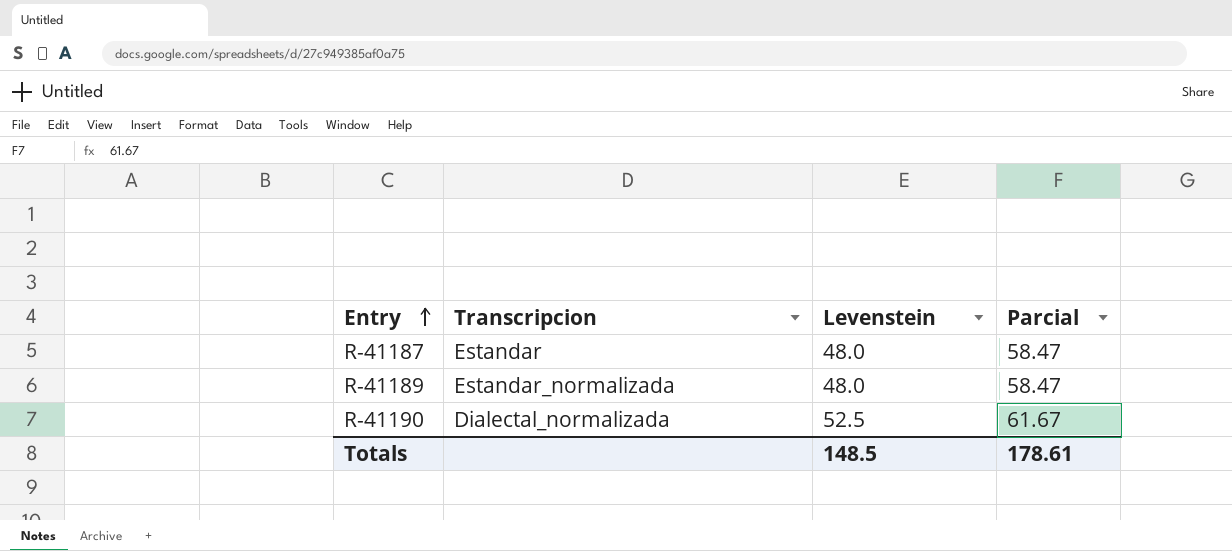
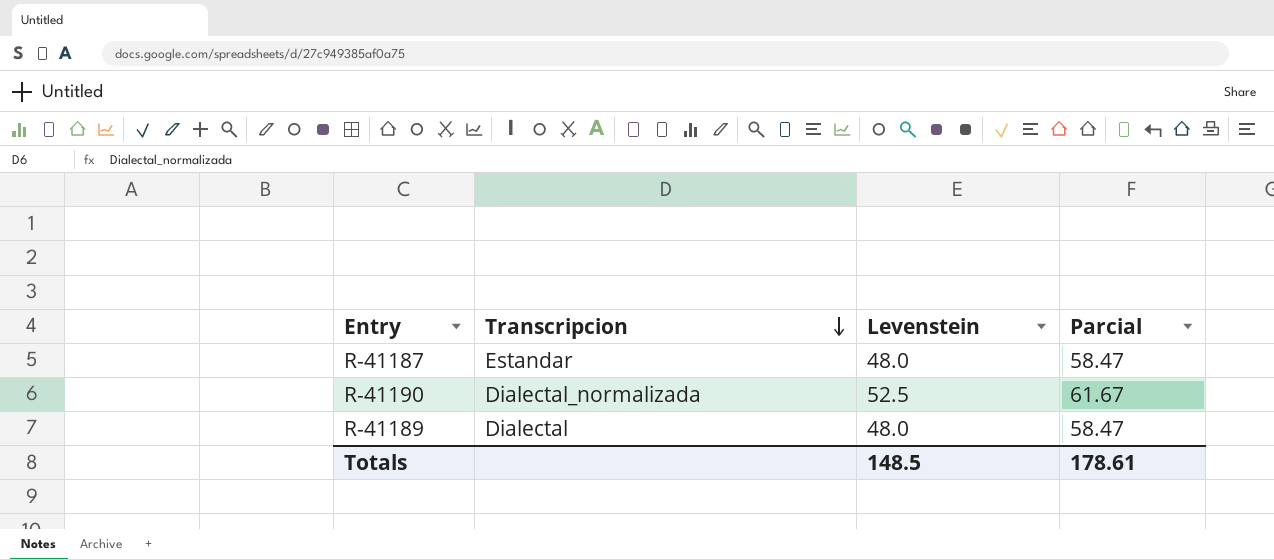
row order: Entry ascending -> Transcripcion descending
R-41189 | Transcripcion: Estandar_normalizada -> Dialectal

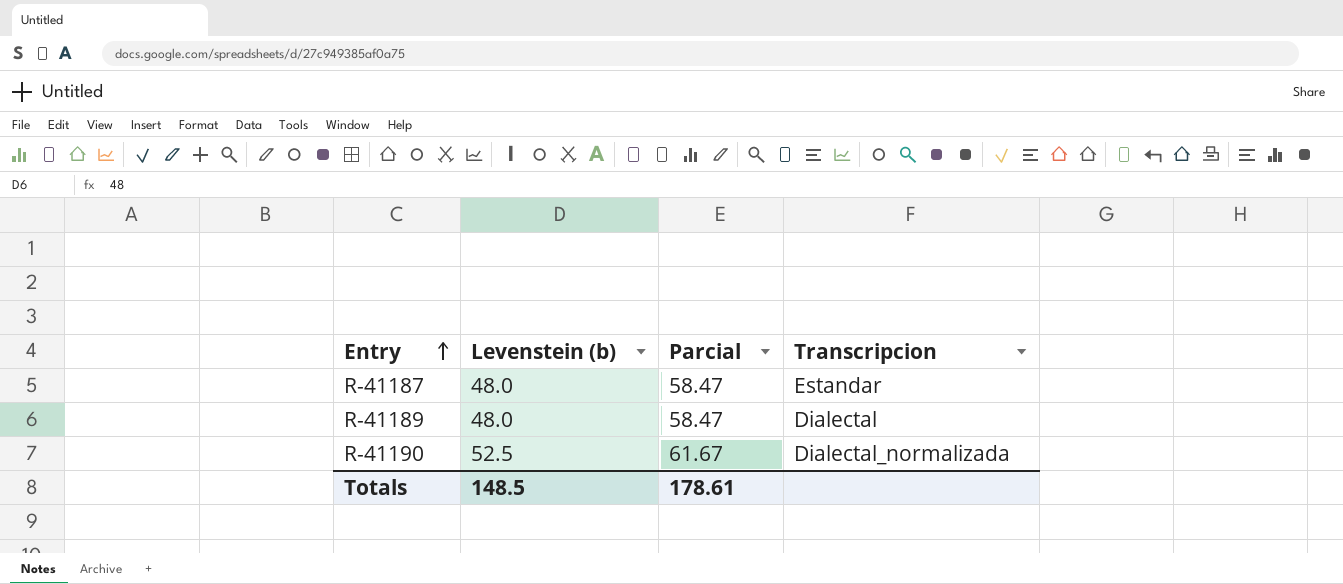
row order: Transcripcion descending -> Entry ascending
column name: Levenstein -> Levenstein (b)
column Transcripcion | position: 2 -> 4

